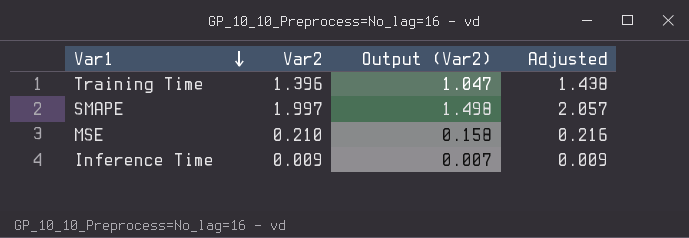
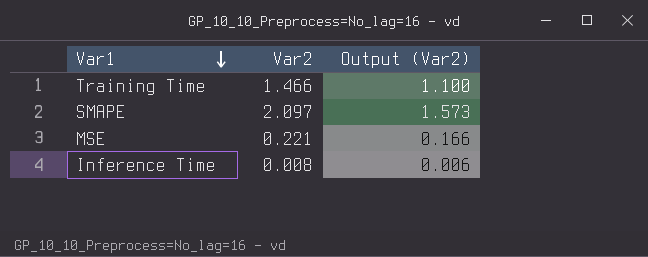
column Adjusted | formula: [Var2] * 1.03 -> none
Training Time | Var2: 1.396 -> 1.466
Training Time | Output (Var2): 1.047 -> 1.100
SMAPE | Var2: 1.997 -> 2.097
SMAPE | Output (Var2): 1.498 -> 1.573
MSE | Var2: 0.210 -> 0.221
MSE | Output (Var2): 0.158 -> 0.166
Inference Time | Var2: 0.009 -> 0.008
Inference Time | Output (Var2): 0.007 -> 0.006

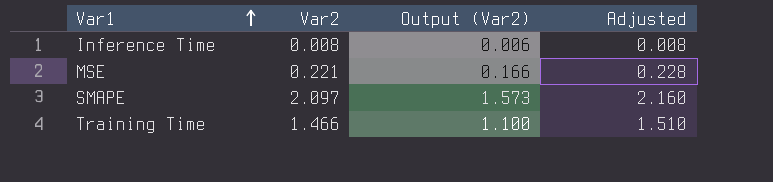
row order: Var1 descending -> Var1 ascending
column Adjusted | formula: none -> [Var2] * 1.03

